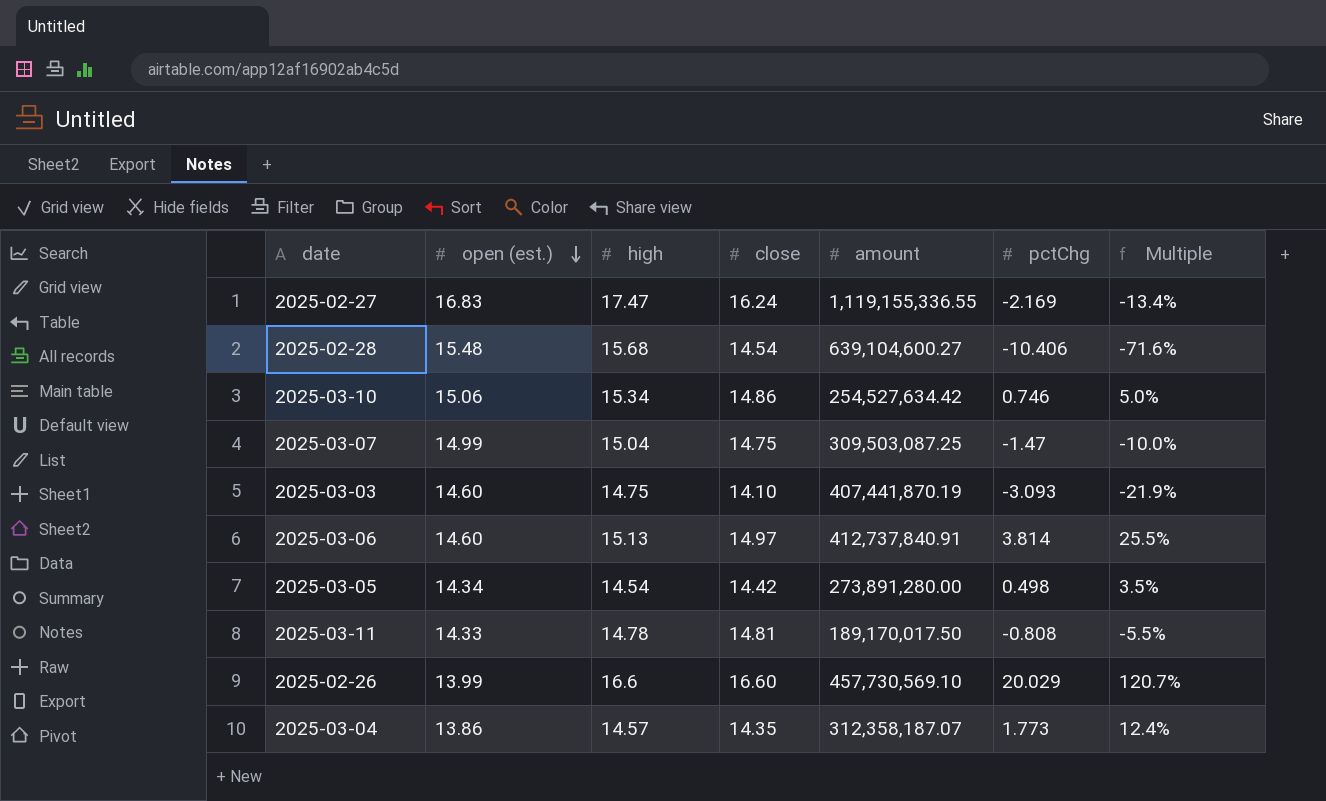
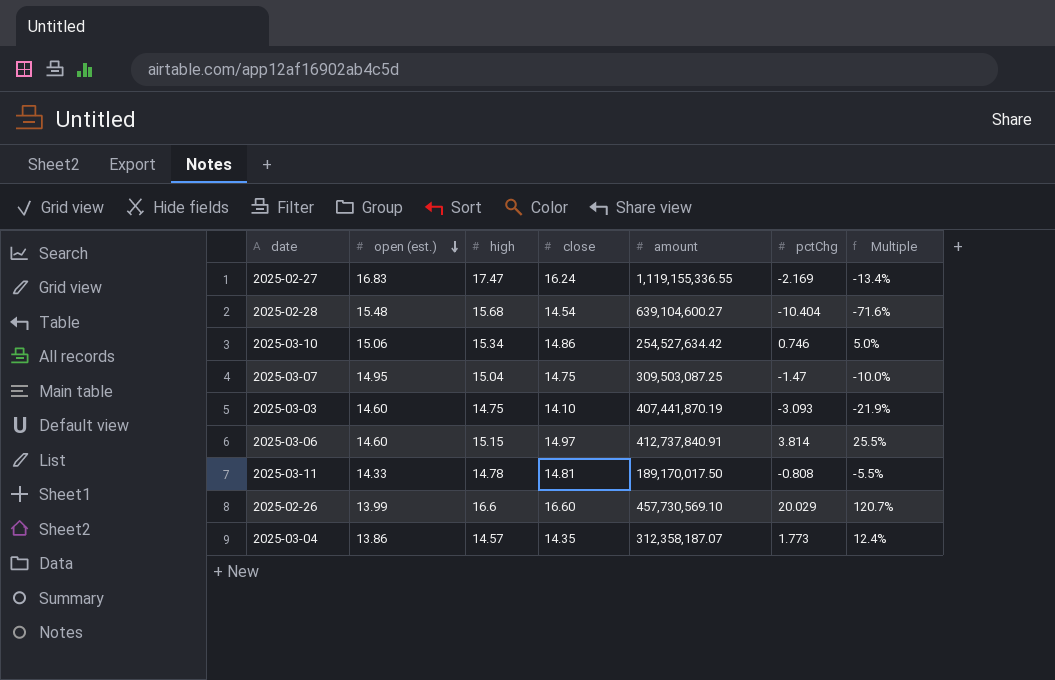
row 2025-03-05: 14.34 | 14.54 | 14.42 | 273,891,280.00 | 0.498 | 3.5% -> none
2025-02-28 | pctChg: -10.406 -> -10.404
2025-03-07 | open (est.): 14.99 -> 14.95
2025-03-06 | high: 15.13 -> 15.15

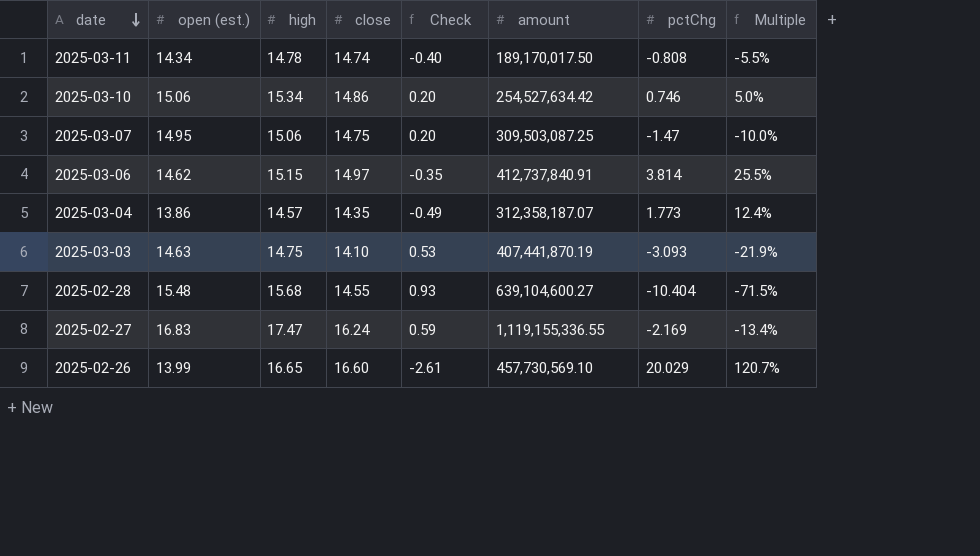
row order: open (est.) descending -> date descending
column Check | formula: none -> [open (est.)] - [close]
2025-03-11 | open (est.): 14.33 -> 14.34
2025-03-11 | close: 14.81 -> 14.74
2025-03-07 | high: 15.04 -> 15.06
2025-03-06 | open (est.): 14.60 -> 14.62
2025-03-03 | open (est.): 14.60 -> 14.63
2025-02-28 | close: 14.54 -> 14.55
2025-02-28 | Multiple: -71.6% -> -71.5%
2025-02-26 | high: 16.6 -> 16.65

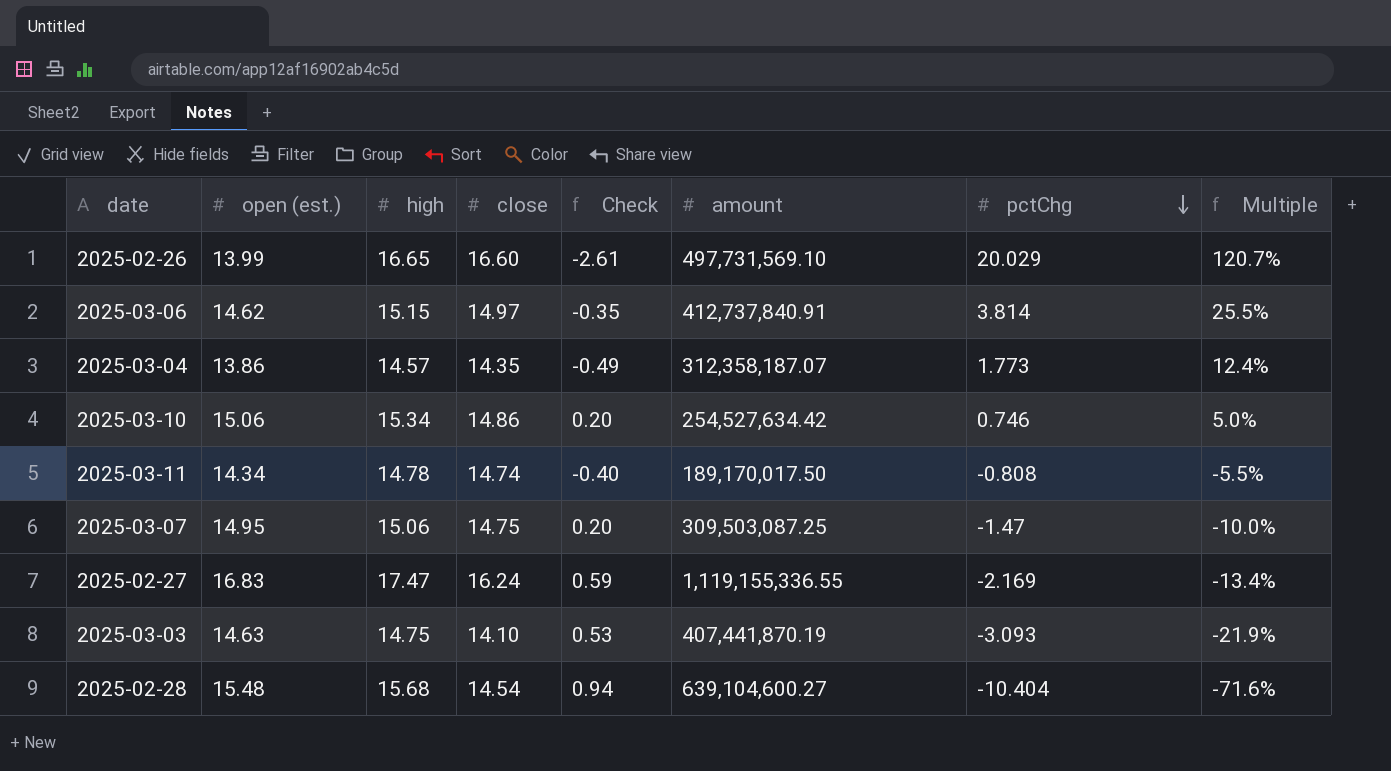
row order: date descending -> pctChg descending
2025-02-26 | amount: 457,730,569.10 -> 497,731,569.10
2025-02-28 | close: 14.55 -> 14.54
2025-02-28 | Check: 0.93 -> 0.94
2025-02-28 | Multiple: -71.5% -> -71.6%

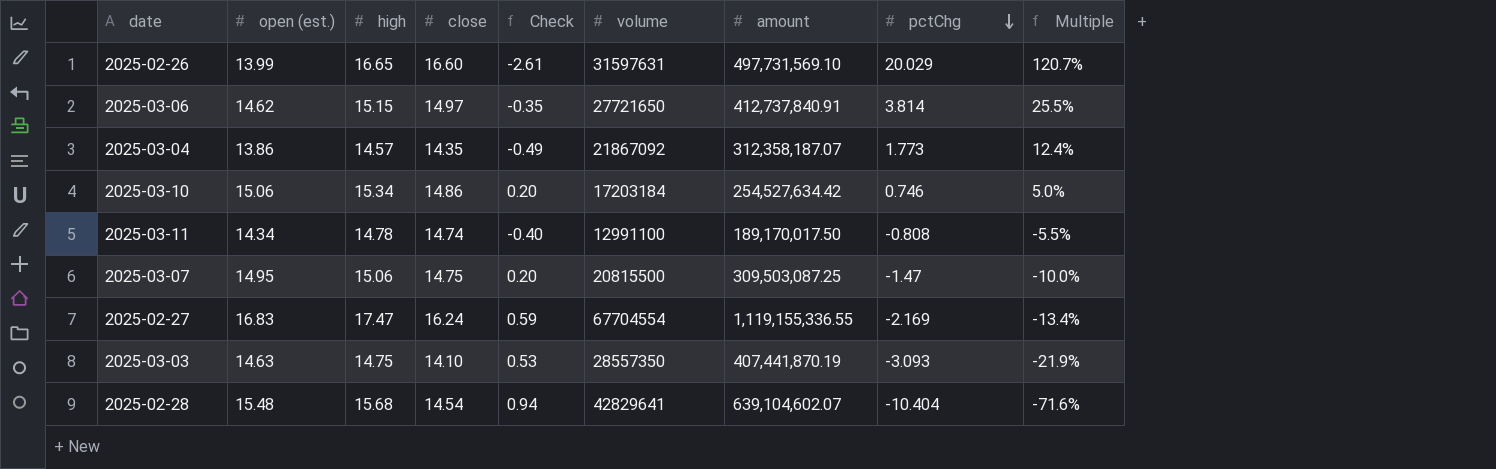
column volume | position: none -> 6
2025-02-28 | amount: 639,104,600.27 -> 639,104,602.07

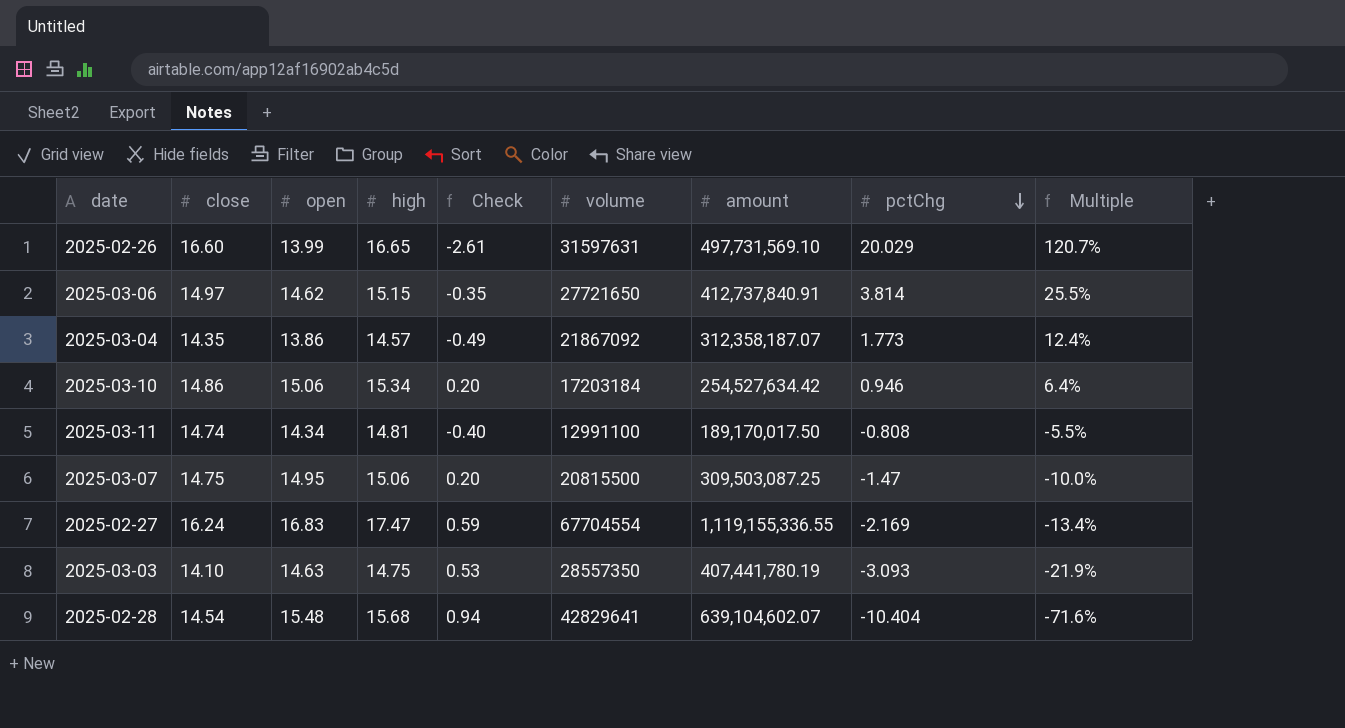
column close | position: 4 -> 2
column name: open (est.) -> open
2025-03-10 | pctChg: 0.746 -> 0.946
2025-03-10 | Multiple: 5.0% -> 6.4%
2025-03-11 | high: 14.78 -> 14.81
2025-03-03 | amount: 407,441,870.19 -> 407,441,780.19

